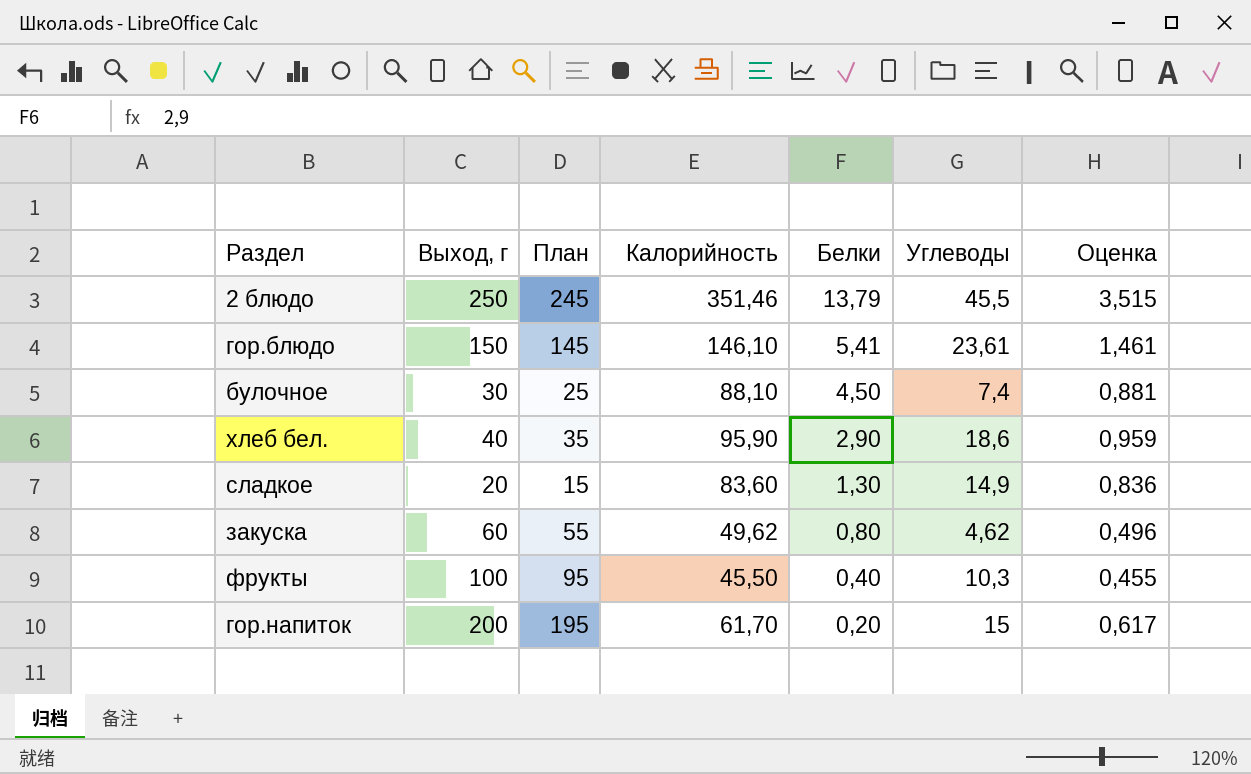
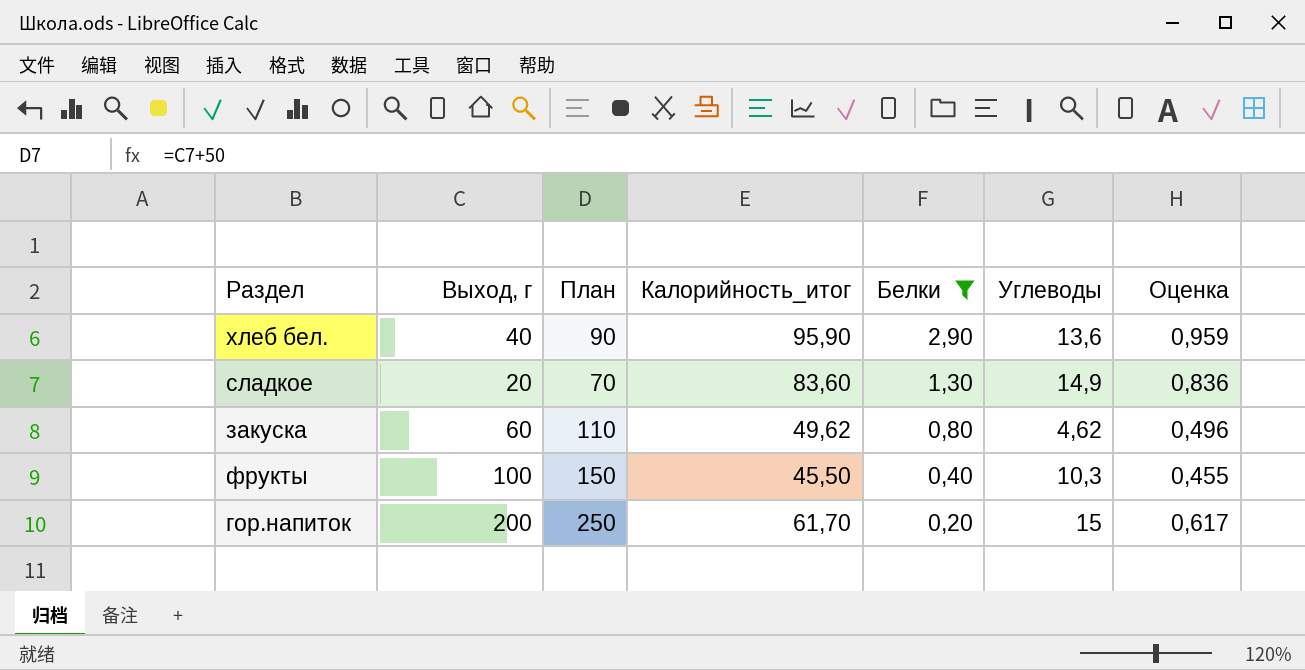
filter: none -> Белки <= 2,90
column План | formula: [Выход, г] - 5 -> [Выход, г] + 50
column name: Калорийность -> Калорийность_итог
хлеб бел. | Углеводы: 18,6 -> 13,6

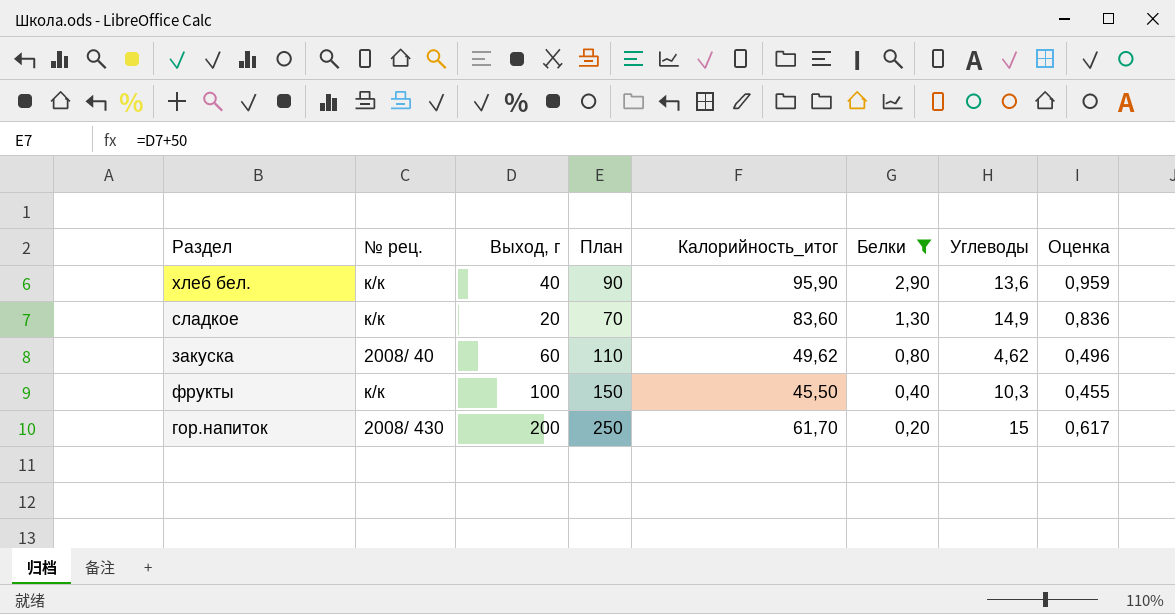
column № рец. | position: none -> 2

